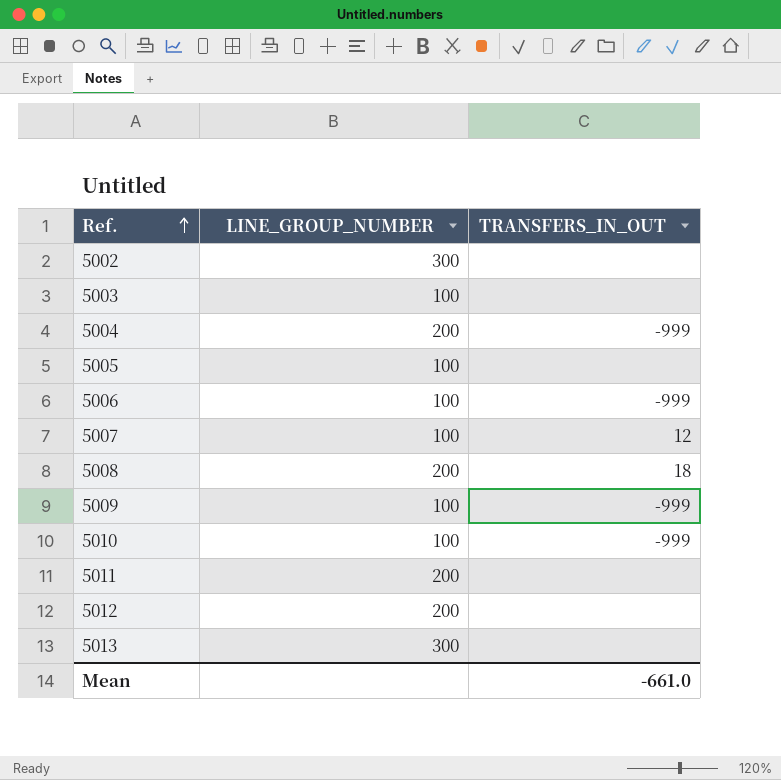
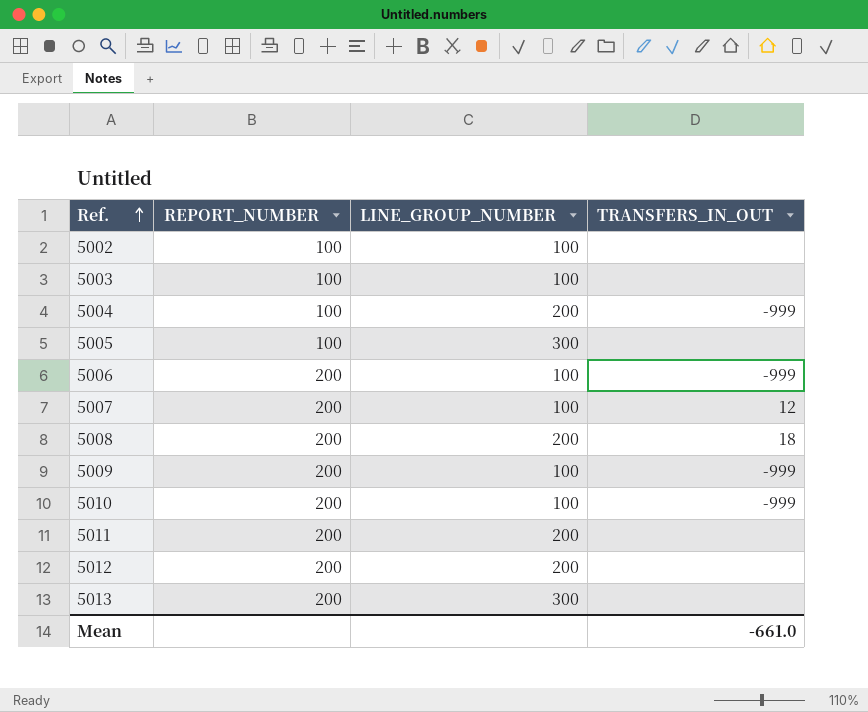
column REPORT_NUMBER | position: none -> 2
5002 | LINE_GROUP_NUMBER: 300 -> 100
5005 | LINE_GROUP_NUMBER: 100 -> 300

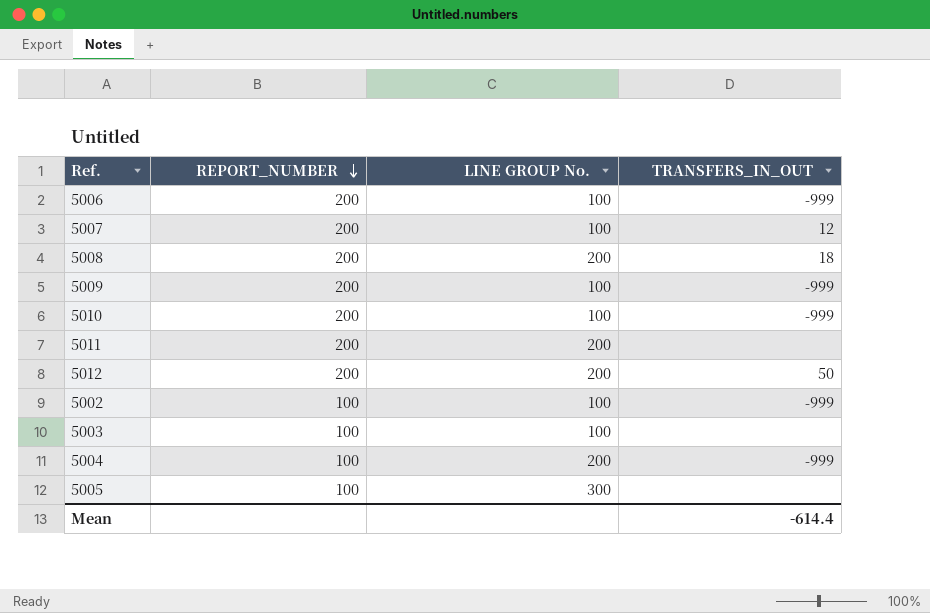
row order: Ref. ascending -> REPORT_NUMBER descending
column name: LINE_GROUP_NUMBER -> LINE GROUP No.
row 5013: 200 | 300 | none -> none
5012 | TRANSFERS_IN_OUT: none -> 50
5002 | TRANSFERS_IN_OUT: none -> -999
Mean | TRANSFERS_IN_OUT: -661.0 -> -614.4

